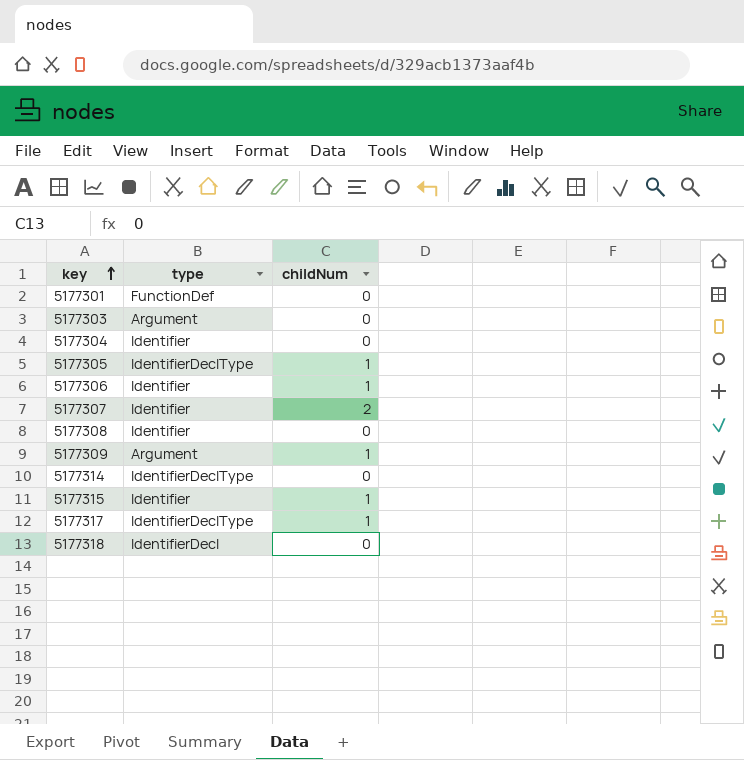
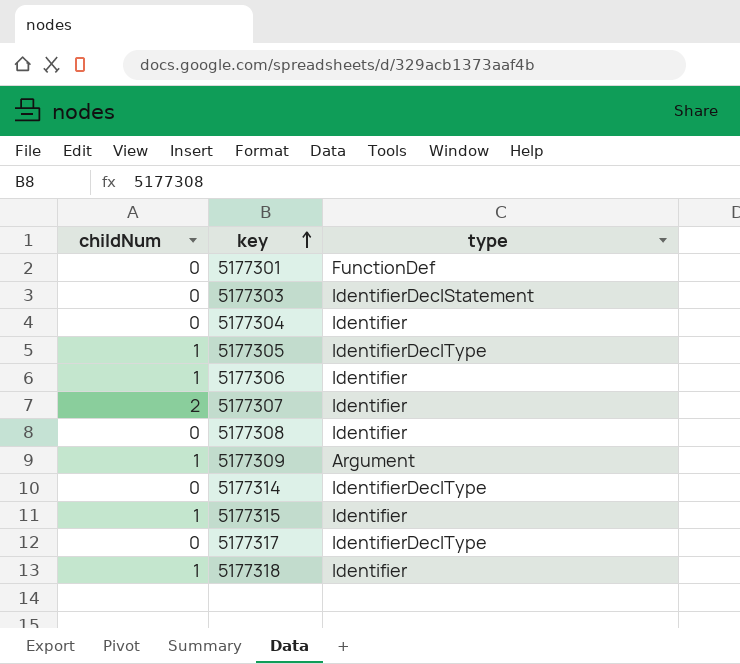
column childNum | position: 3 -> 1
5177303 | type: Argument -> IdentifierDeclStatement
5177317 | childNum: 1 -> 0
5177318 | childNum: 0 -> 1
5177318 | type: IdentifierDecl -> Identifier

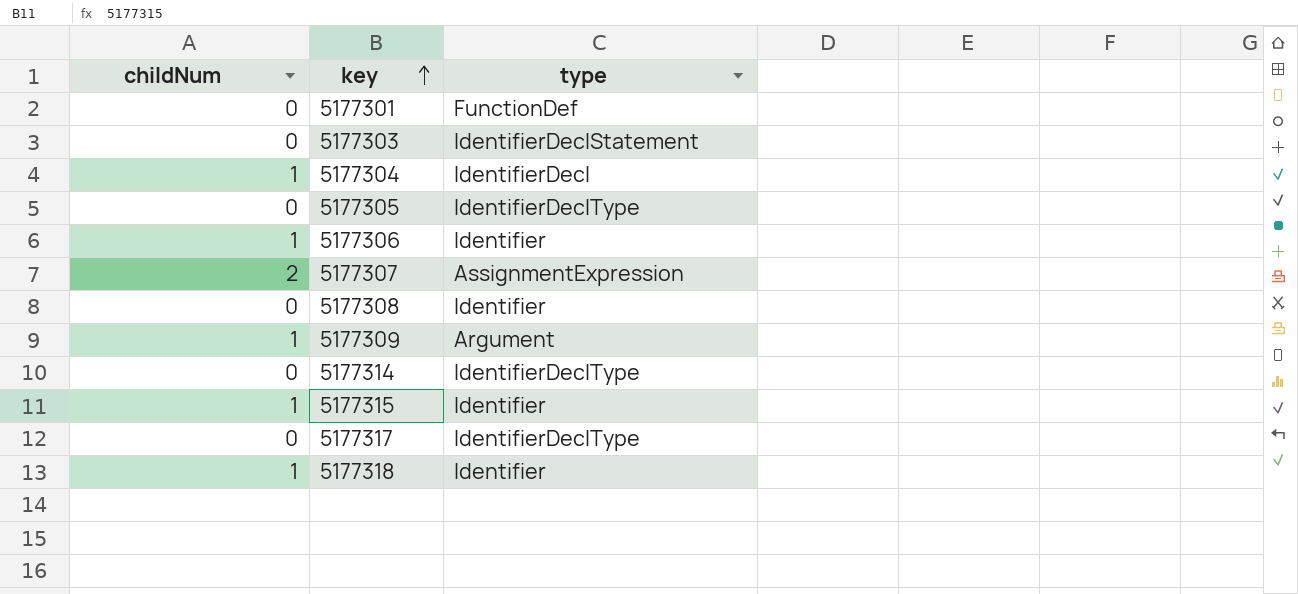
5177304 | childNum: 0 -> 1
5177304 | type: Identifier -> IdentifierDecl
5177305 | childNum: 1 -> 0
5177307 | type: Identifier -> AssignmentExpression

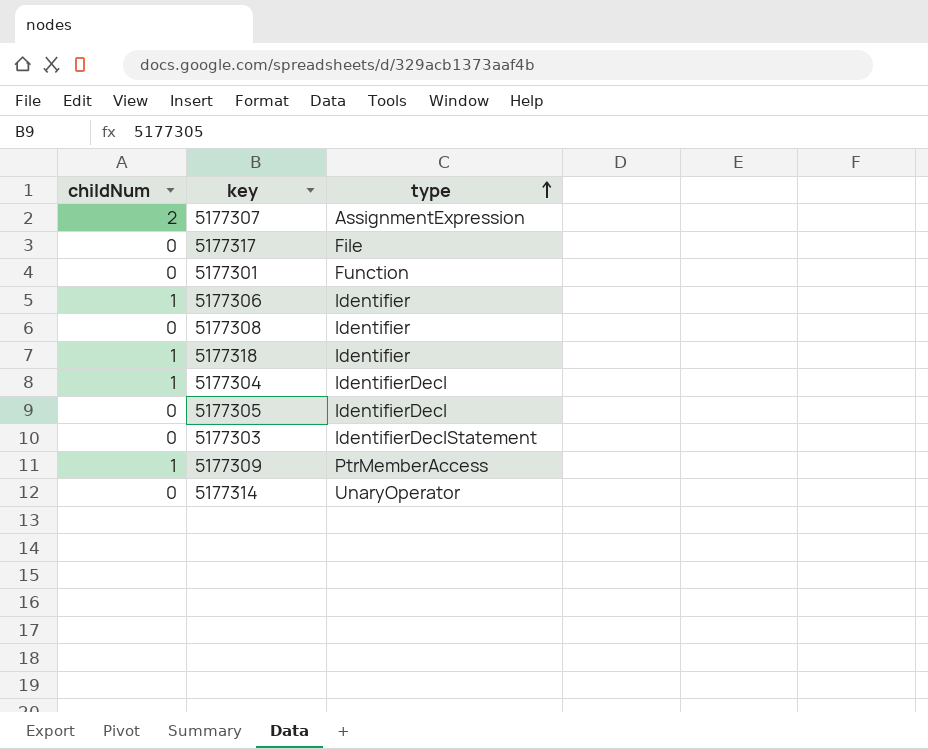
row order: key ascending -> type ascending
row 5177315: 1 | Identifier -> none
5177317 | type: IdentifierDeclType -> File
5177301 | type: FunctionDef -> Function
5177305 | type: IdentifierDeclType -> IdentifierDecl
5177309 | type: Argument -> PtrMemberAccess
5177314 | type: IdentifierDeclType -> UnaryOperator

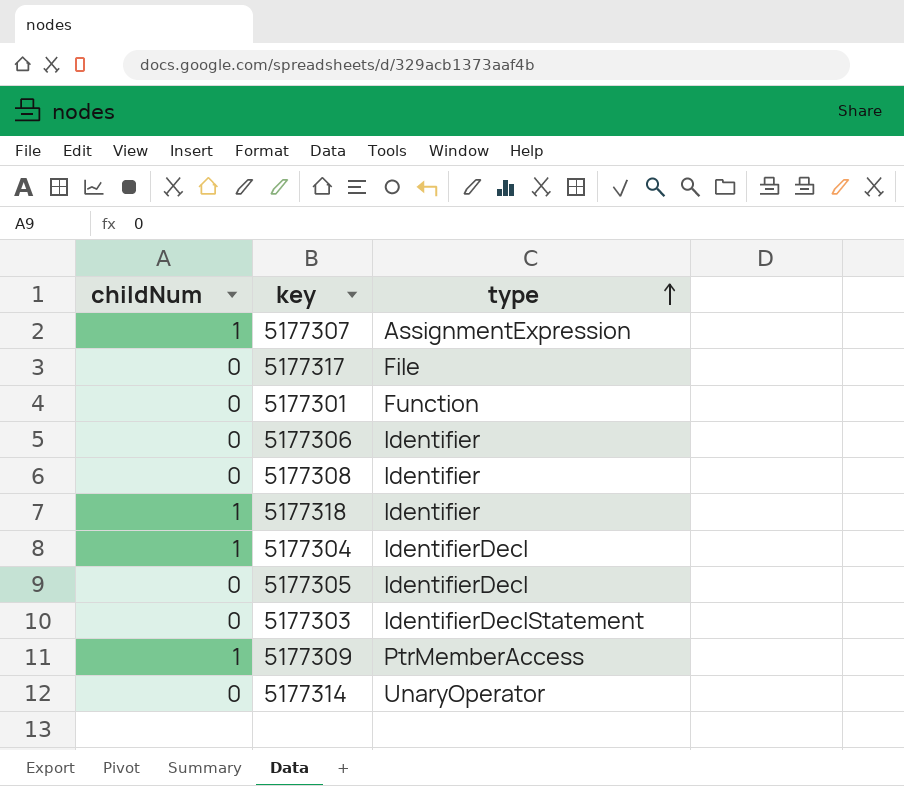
5177307 | childNum: 2 -> 1
5177306 | childNum: 1 -> 0

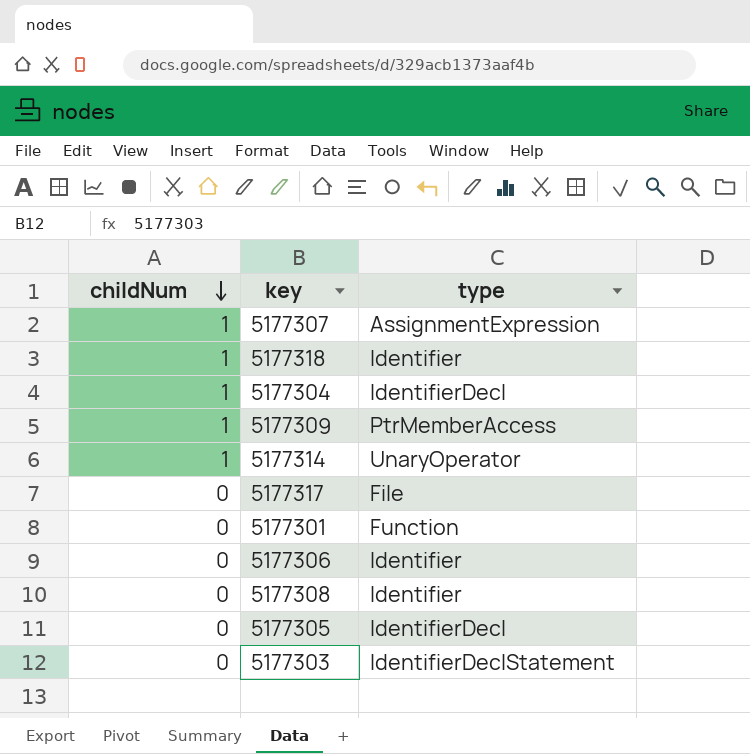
row order: type ascending -> childNum descending
5177314 | childNum: 0 -> 1

